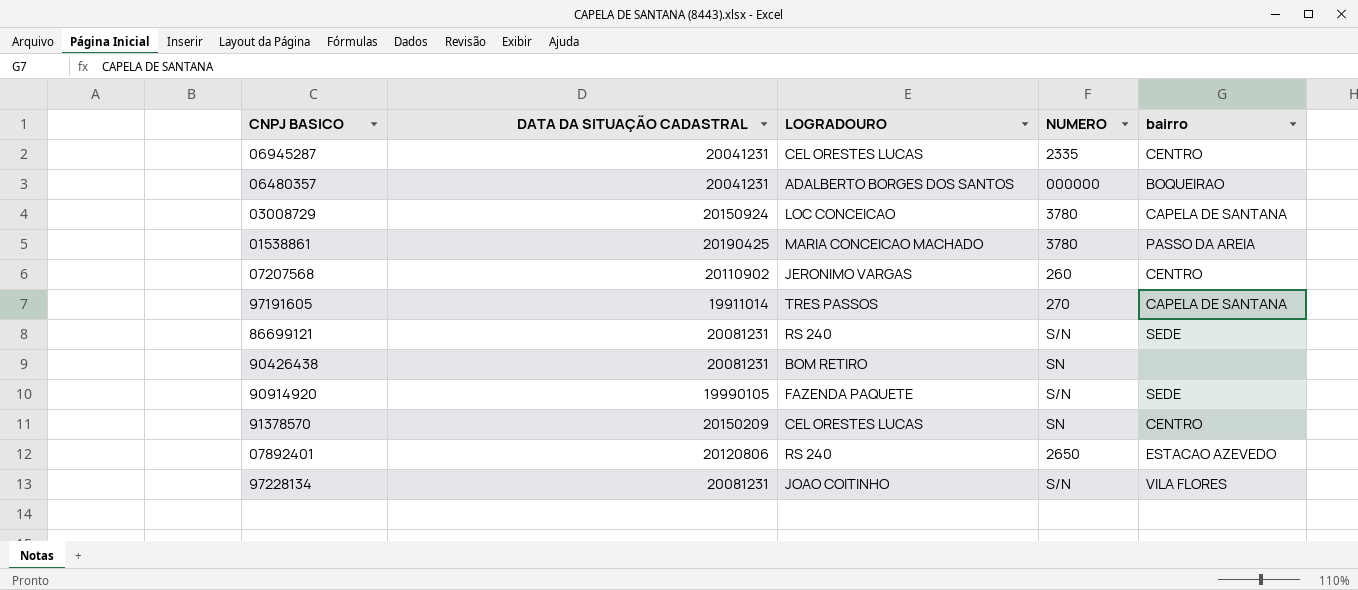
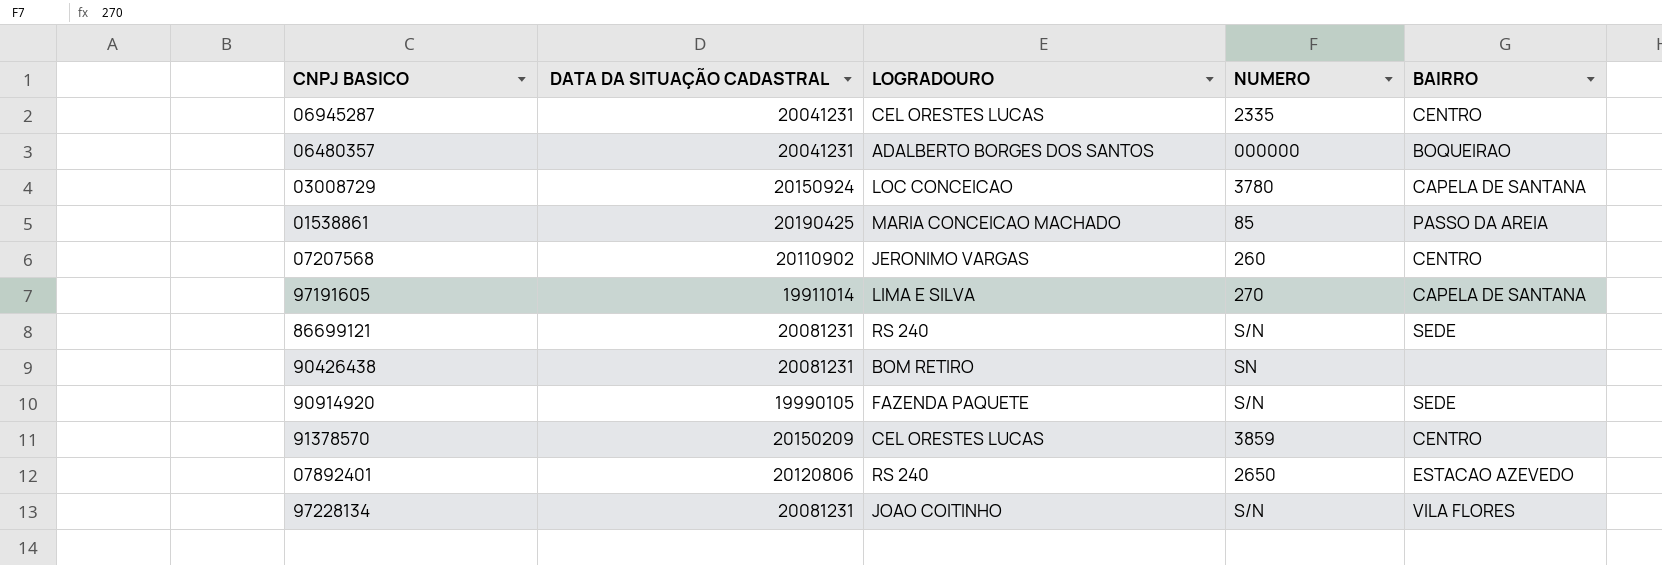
column name: bairro -> BAIRRO
01538861 | NUMERO: 3780 -> 85
97191605 | LOGRADOURO: TRES PASSOS -> LIMA E SILVA
91378570 | NUMERO: SN -> 3859

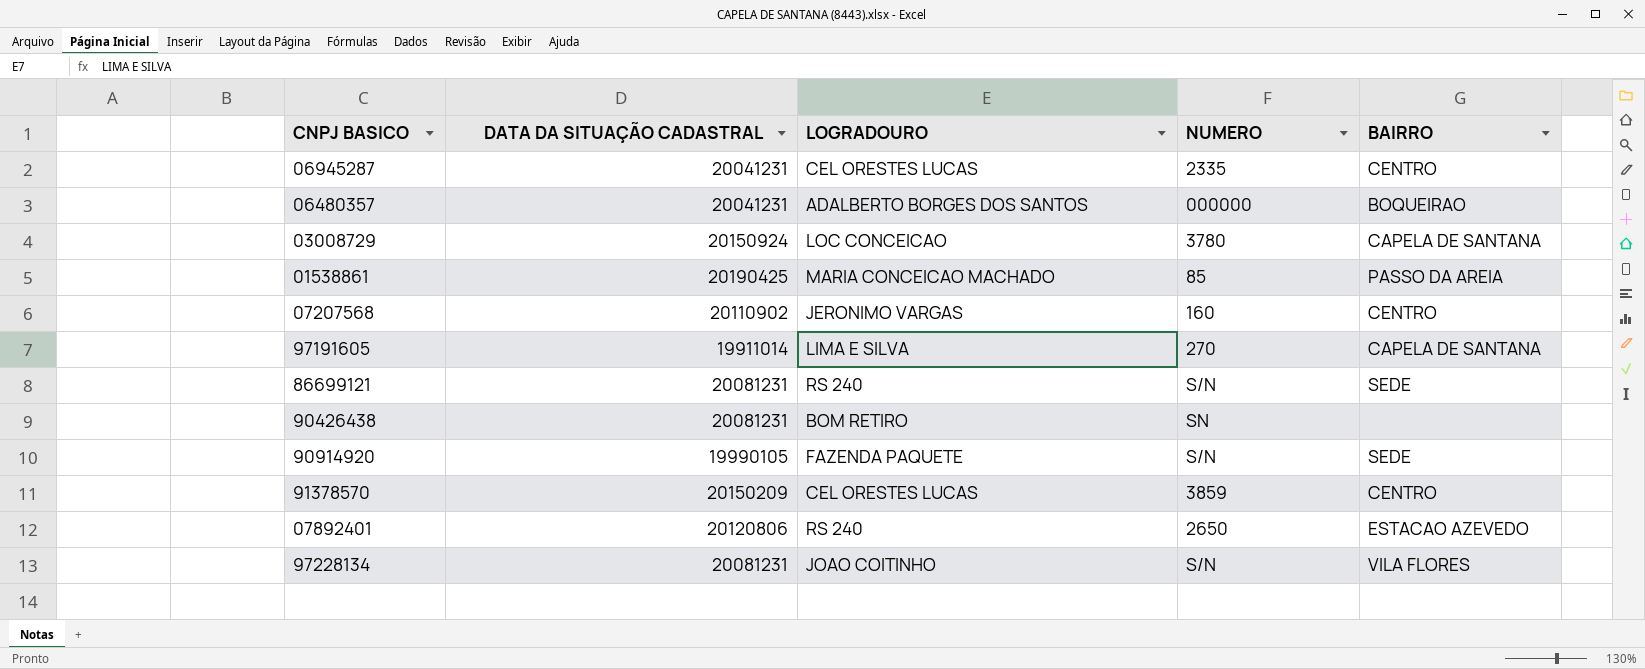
07207568 | NUMERO: 260 -> 160

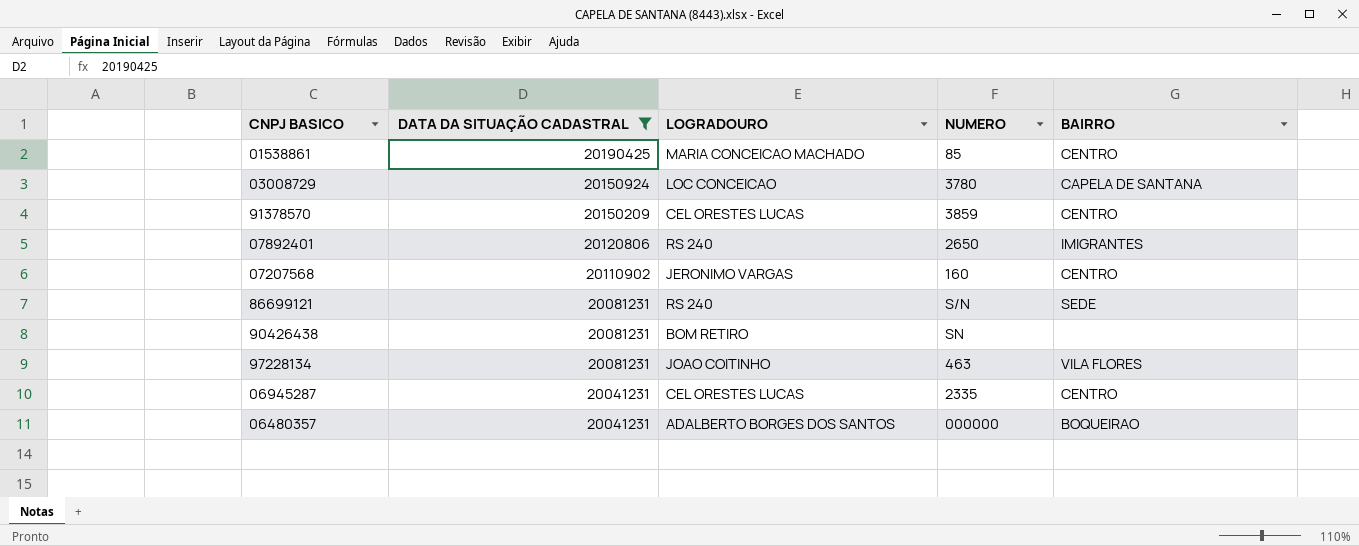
filter: none -> DATA DA SITUAÇÃO CADASTRAL >= 20041231
row order: none -> DATA DA SITUAÇÃO CADASTRAL descending
01538861 | BAIRRO: PASSO DA AREIA -> CENTRO
07892401 | BAIRRO: ESTACAO AZEVEDO -> IMIGRANTES
97228134 | NUMERO: S/N -> 463

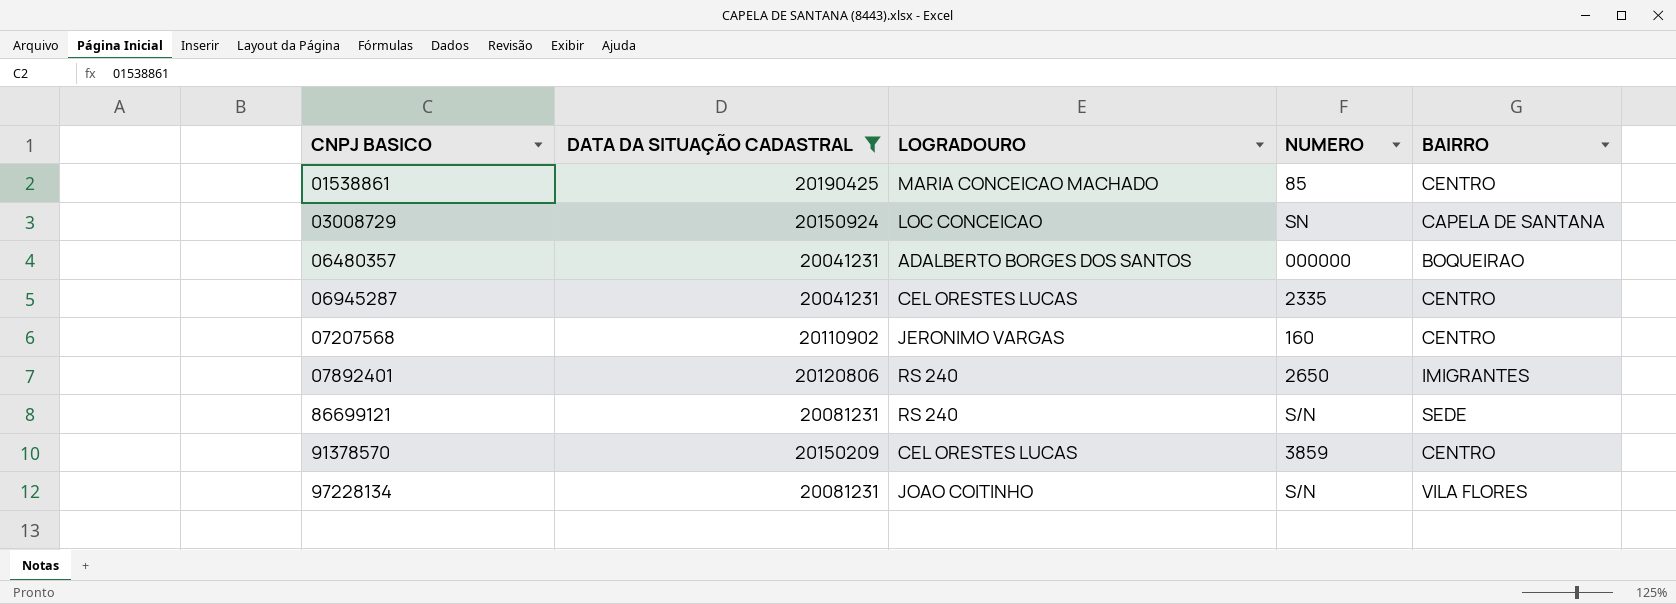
row order: DATA DA SITUAÇÃO CADASTRAL descending -> CNPJ BASICO ascending
row 90426438: 20081231 | BOM RETIRO | SN | none -> none
03008729 | NUMERO: 3780 -> SN
97228134 | NUMERO: 463 -> S/N

